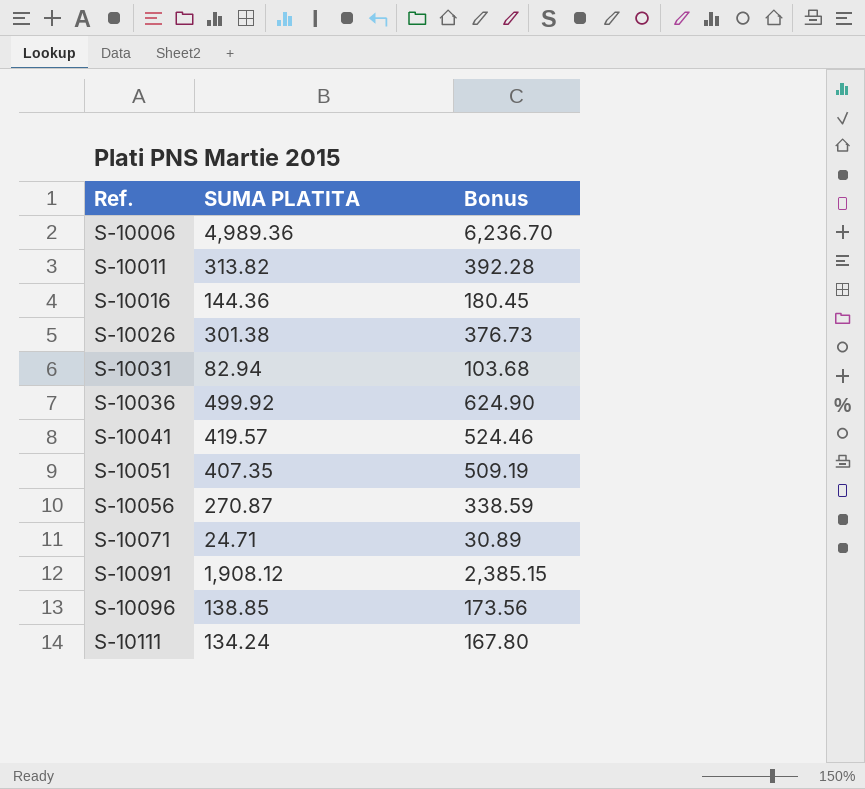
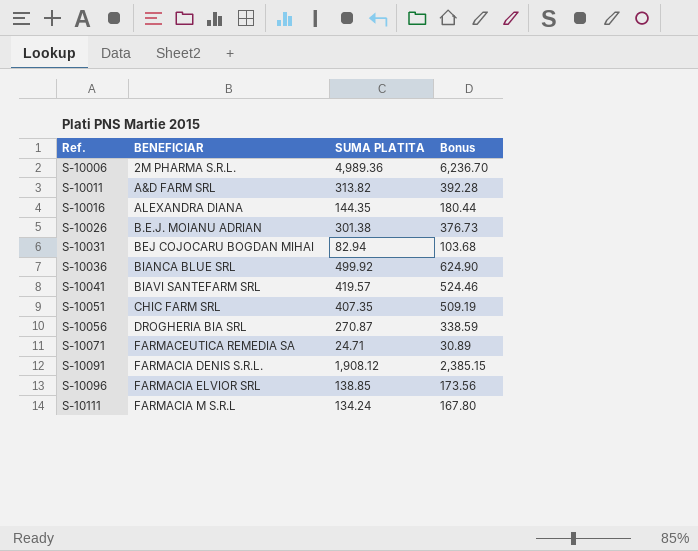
column BENEFICIAR | position: none -> 2
S-10016 | SUMA PLATITA: 144.36 -> 144.35
S-10016 | Bonus: 180.45 -> 180.44

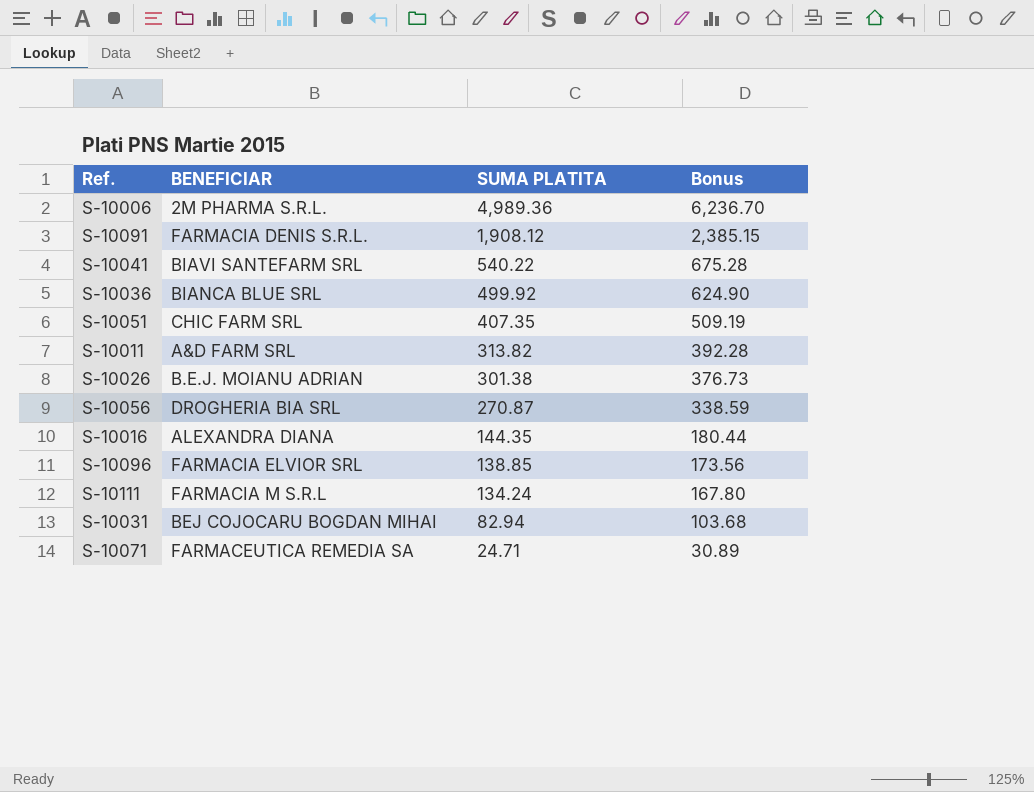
row order: Ref. ascending -> SUMA PLATITA descending
S-10041 | SUMA PLATITA: 419.57 -> 540.22
S-10041 | Bonus: 524.46 -> 675.28

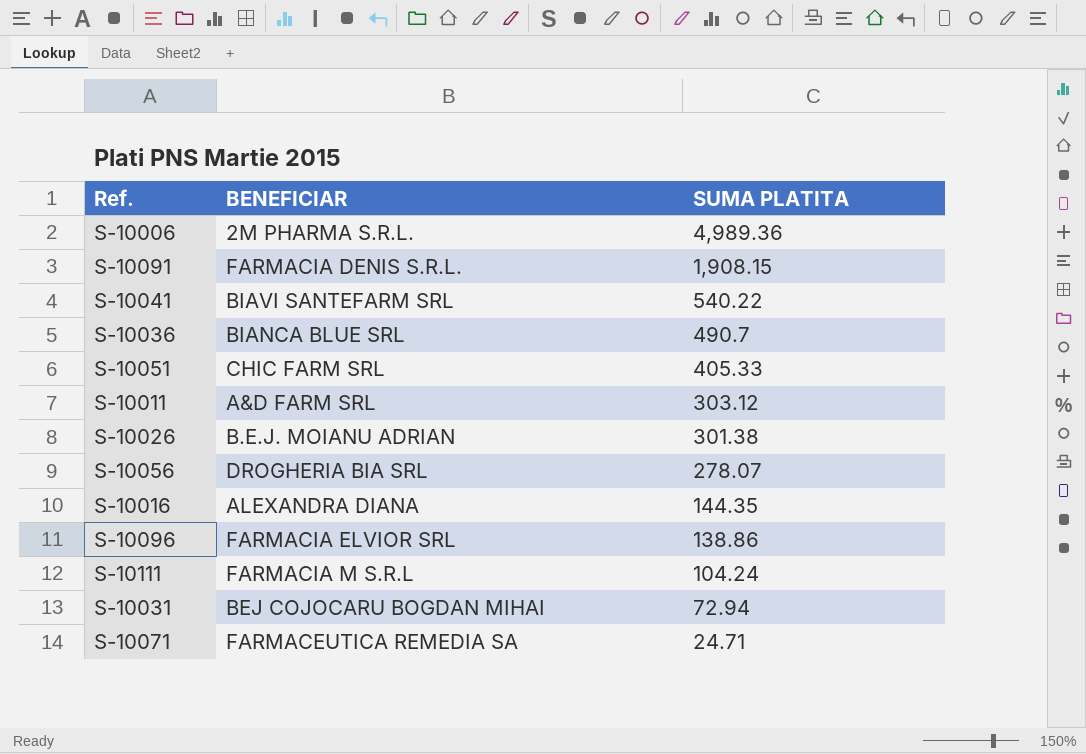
column Bonus | formula: [SUMA PLATITA] * 1.25 -> none
S-10091 | SUMA PLATITA: 1,908.12 -> 1,908.15
S-10036 | SUMA PLATITA: 499.92 -> 490.7
S-10051 | SUMA PLATITA: 407.35 -> 405.33
S-10011 | SUMA PLATITA: 313.82 -> 303.12
S-10056 | SUMA PLATITA: 270.87 -> 278.07
S-10096 | SUMA PLATITA: 138.85 -> 138.86
S-10111 | SUMA PLATITA: 134.24 -> 104.24
S-10031 | SUMA PLATITA: 82.94 -> 72.94

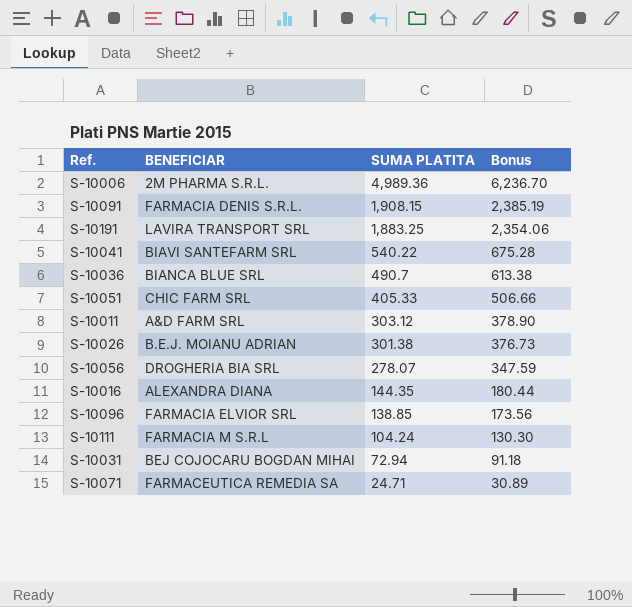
column Bonus | formula: none -> [SUMA PLATITA] * 1.25
row S-10191: none -> LAVIRA TRANSPORT SRL | 1,883.25 | 2,354.06
S-10096 | SUMA PLATITA: 138.86 -> 138.85

